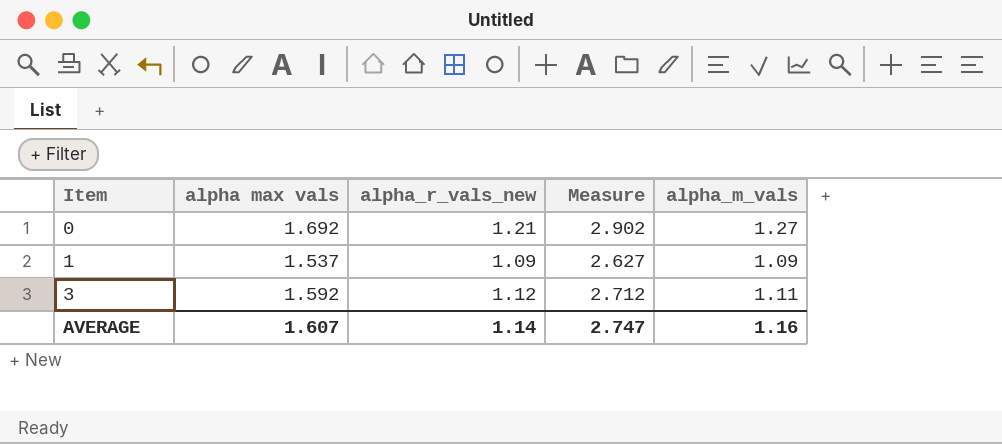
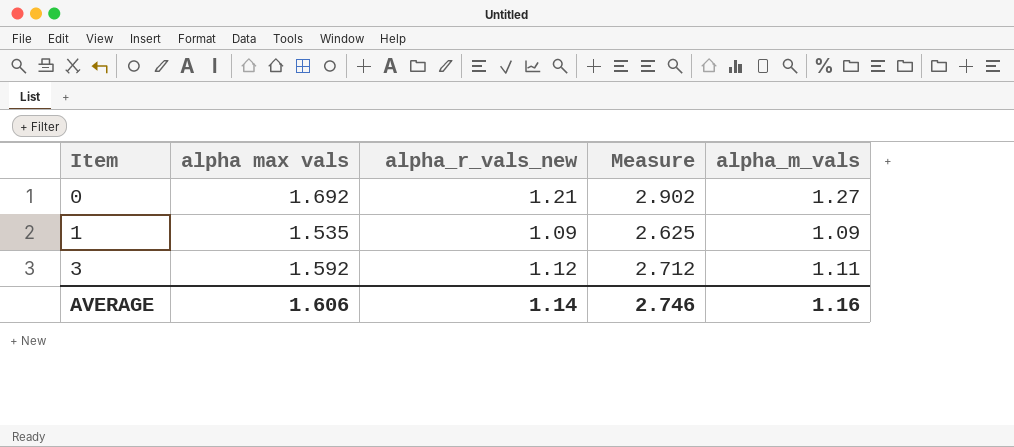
1 | alpha max vals: 1.537 -> 1.535
1 | Measure: 2.627 -> 2.625
AVERAGE | alpha max vals: 1.607 -> 1.606
AVERAGE | Measure: 2.747 -> 2.746

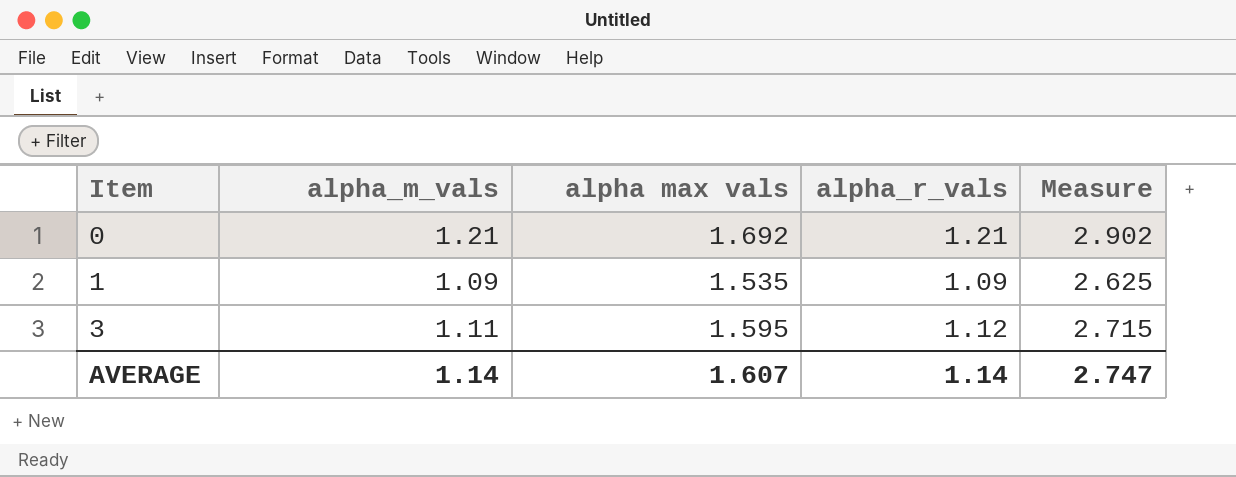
column alpha_m_vals | position: 5 -> 2
column name: alpha_r_vals_new -> alpha_r_vals
0 | alpha_m_vals: 1.27 -> 1.21
3 | alpha max vals: 1.592 -> 1.595
3 | Measure: 2.712 -> 2.715
AVERAGE | alpha_m_vals: 1.16 -> 1.14
AVERAGE | alpha max vals: 1.606 -> 1.607
AVERAGE | Measure: 2.746 -> 2.747

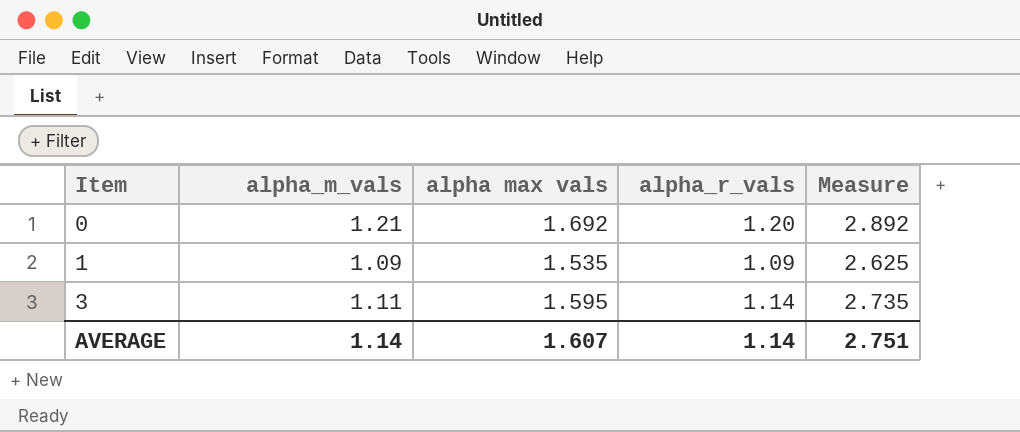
0 | alpha_r_vals: 1.21 -> 1.20
0 | Measure: 2.902 -> 2.892
3 | alpha_r_vals: 1.12 -> 1.14
3 | Measure: 2.715 -> 2.735
AVERAGE | Measure: 2.747 -> 2.751

